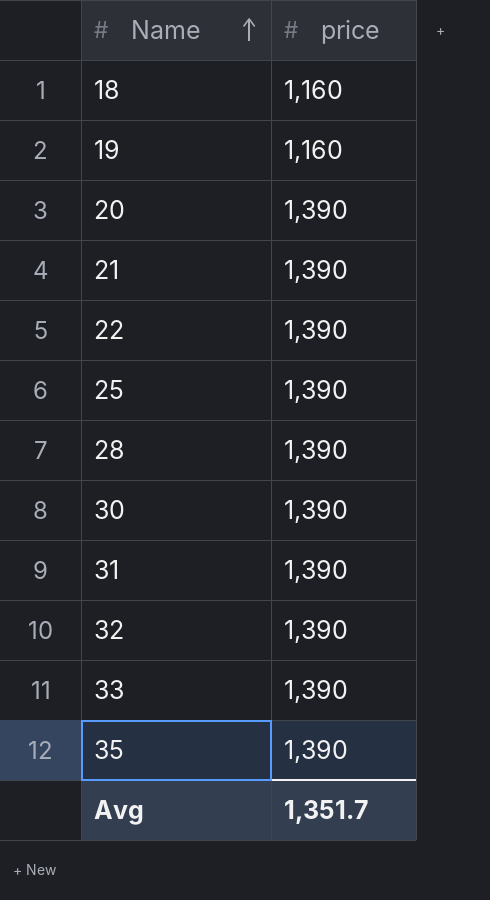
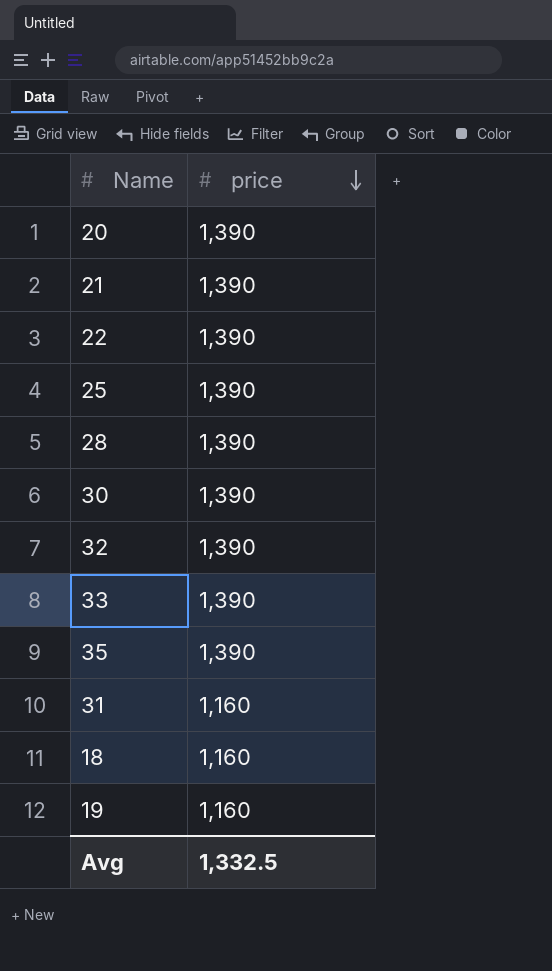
row order: Name ascending -> price descending
31 | price: 1,390 -> 1,160
Avg | price: 1,351.7 -> 1,332.5

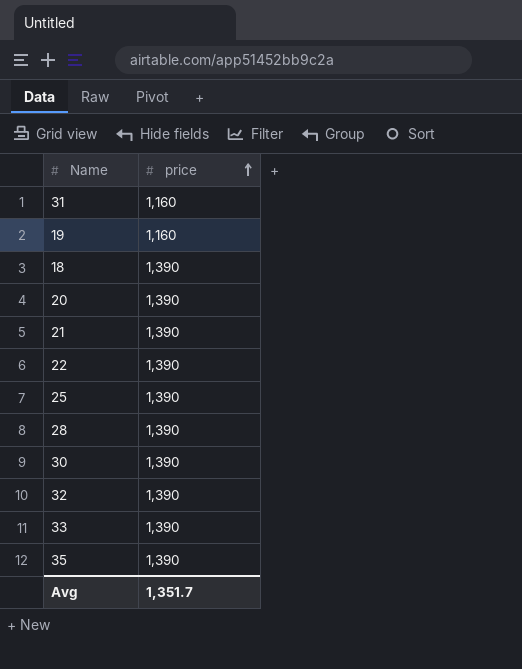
row order: price descending -> price ascending
18 | price: 1,160 -> 1,390
Avg | price: 1,332.5 -> 1,351.7

